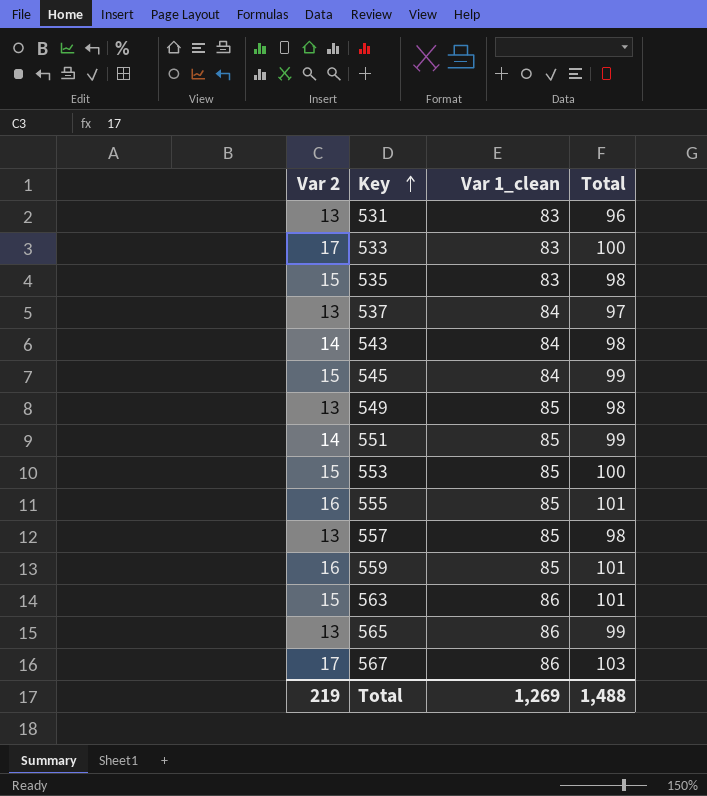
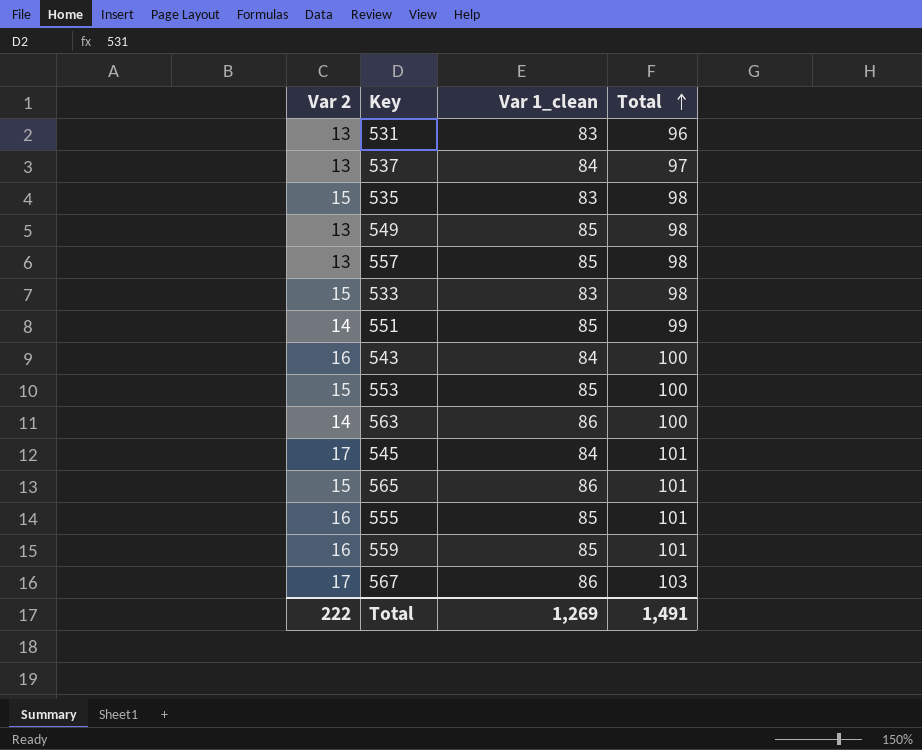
row order: Key ascending -> Total ascending
533 | Var 2: 17 -> 15
533 | Total: 100 -> 98
543 | Var 2: 14 -> 16
543 | Total: 98 -> 100
563 | Var 2: 15 -> 14
563 | Total: 101 -> 100
545 | Var 2: 15 -> 17
545 | Total: 99 -> 101
565 | Var 2: 13 -> 15
565 | Total: 99 -> 101
Total | Var 2: 219 -> 222
Total | Total: 1,488 -> 1,491

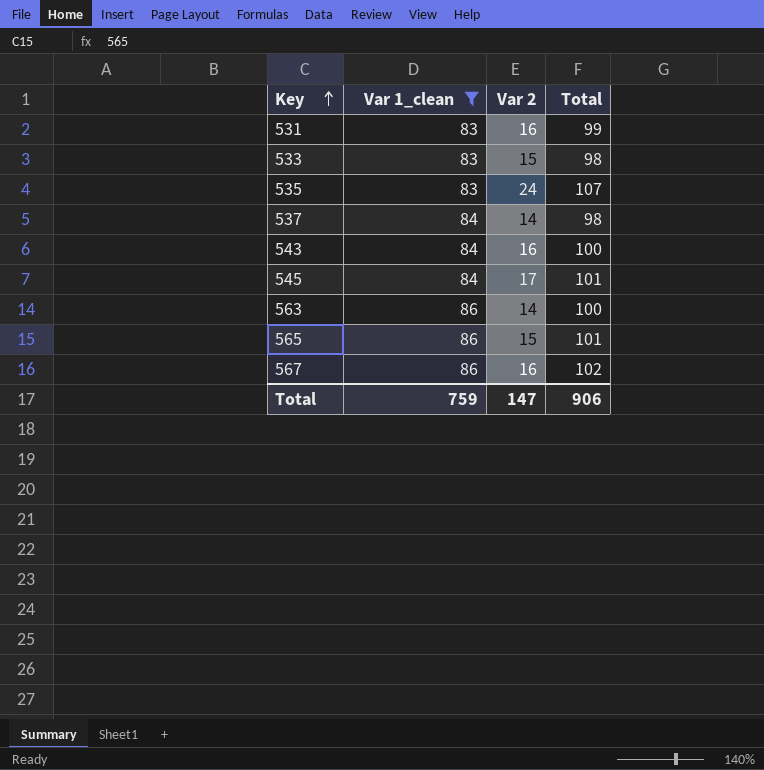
filter: none -> Var 1_clean != 85
row order: Total ascending -> Key ascending
column Var 2 | position: 1 -> 3
531 | Var 2: 13 -> 16
531 | Total: 96 -> 99
535 | Var 2: 15 -> 24
535 | Total: 98 -> 107
537 | Var 2: 13 -> 14
537 | Total: 97 -> 98
567 | Var 2: 17 -> 16
567 | Total: 103 -> 102
Total | Var 1_clean: 1,269 -> 759
Total | Var 2: 222 -> 147
Total | Total: 1,491 -> 906

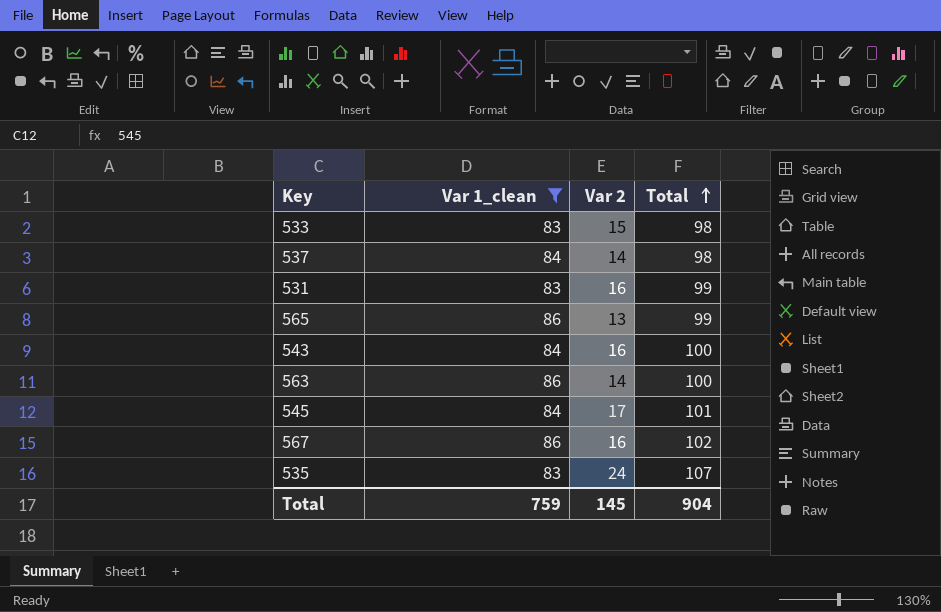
row order: Key ascending -> Total ascending
565 | Var 2: 15 -> 13
565 | Total: 101 -> 99
Total | Var 2: 147 -> 145
Total | Total: 906 -> 904

